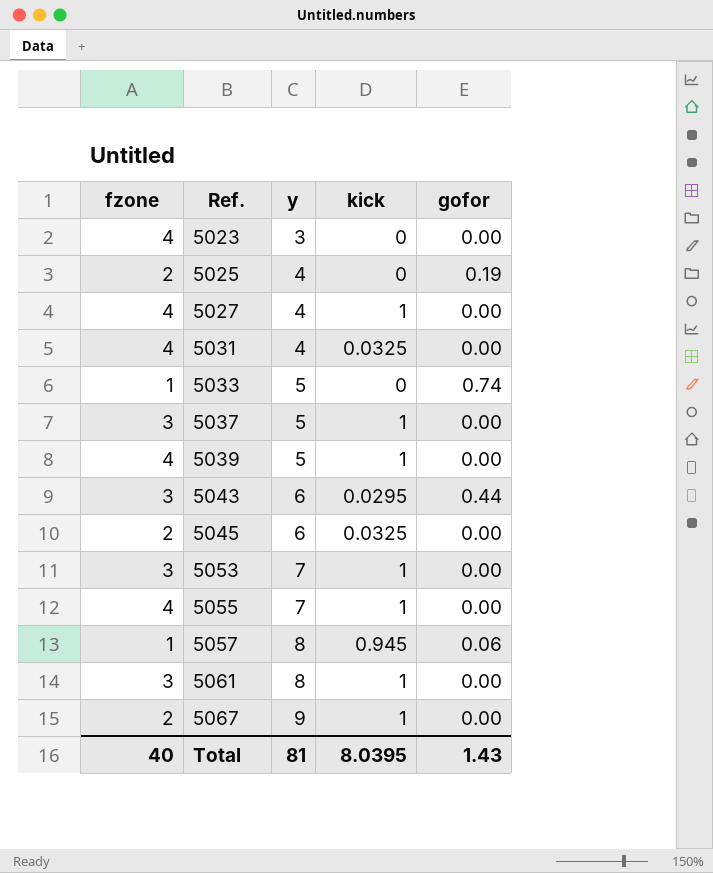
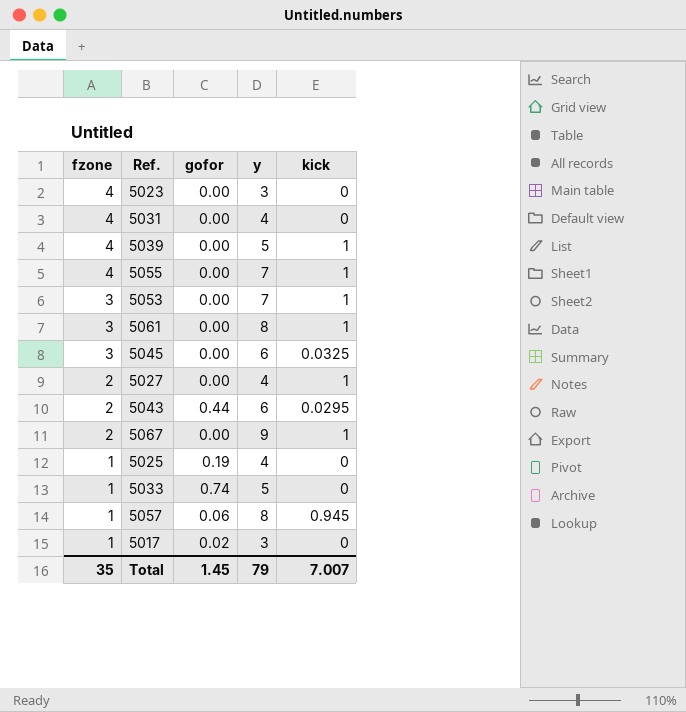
row order: Ref. ascending -> fzone descending
column gofor | position: 5 -> 3
row 5037: 3 | 5 | 1 | 0.00 -> none
5031 | kick: 0.0325 -> 0
5045 | fzone: 2 -> 3
5027 | fzone: 4 -> 2
5043 | fzone: 3 -> 2
5025 | fzone: 2 -> 1
row 5017: none -> 1 | 0.02 | 3 | 0
Total | fzone: 40 -> 35
Total | gofor: 1.43 -> 1.45
Total | y: 81 -> 79
Total | kick: 8.0395 -> 7.007

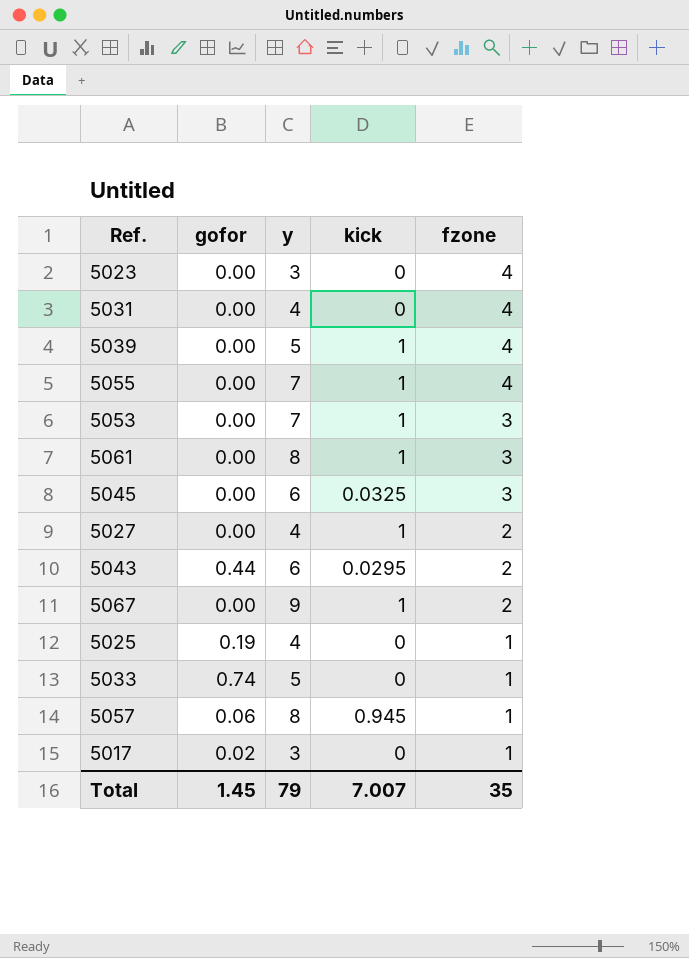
column fzone | position: 1 -> 5

